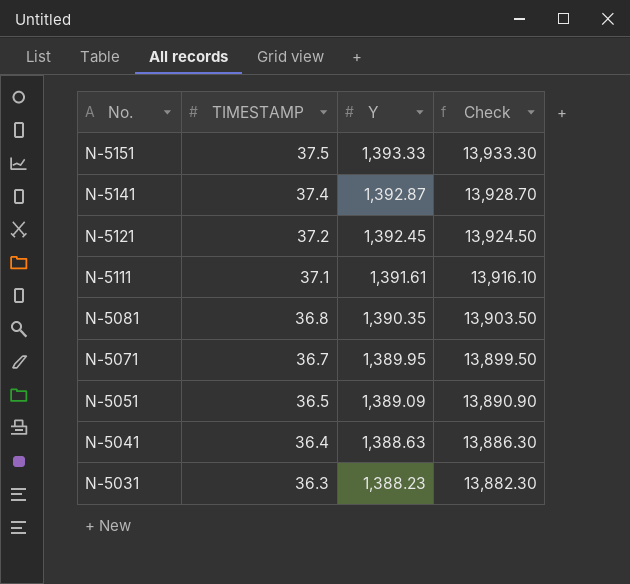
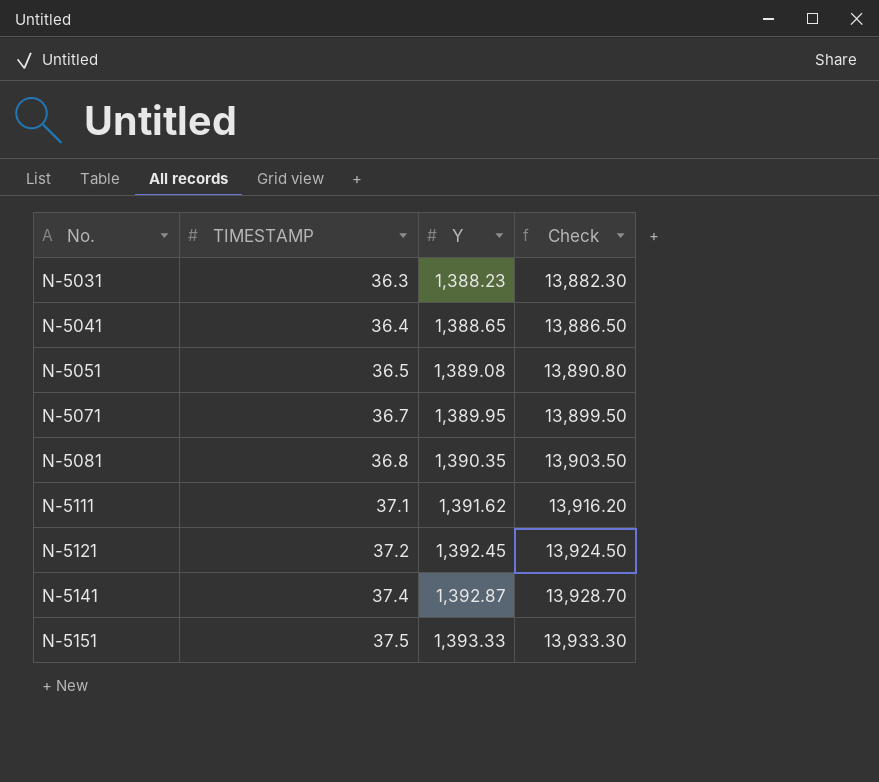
row order: No. descending -> No. ascending
N-5041 | Y: 1,388.63 -> 1,388.65
N-5041 | Check: 13,886.30 -> 13,886.50
N-5051 | Y: 1,389.09 -> 1,389.08
N-5051 | Check: 13,890.90 -> 13,890.80
N-5111 | Y: 1,391.61 -> 1,391.62
N-5111 | Check: 13,916.10 -> 13,916.20

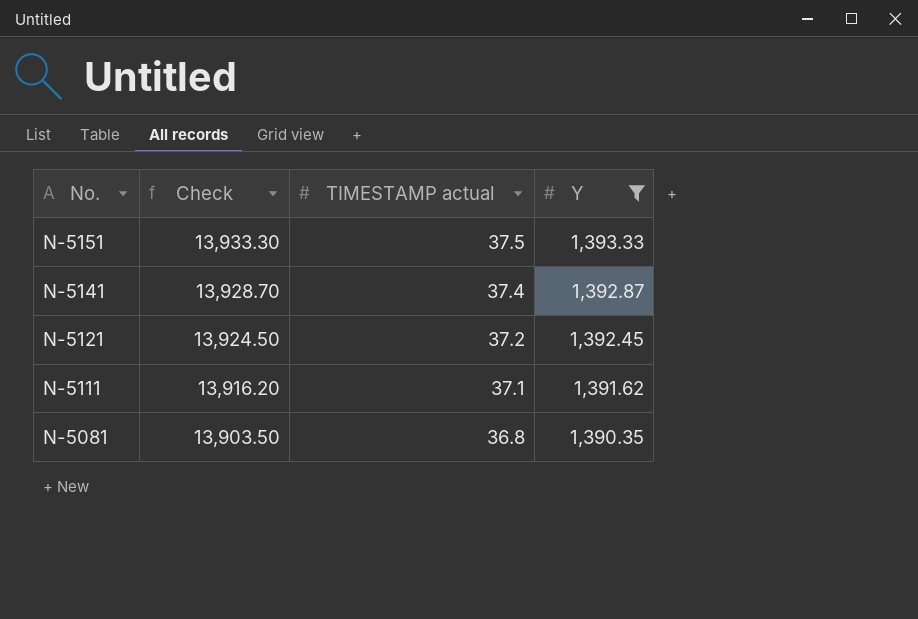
filter: none -> Y >= 1,390.35
row order: No. ascending -> No. descending
column Check | position: 4 -> 2
column name: TIMESTAMP -> TIMESTAMP actual

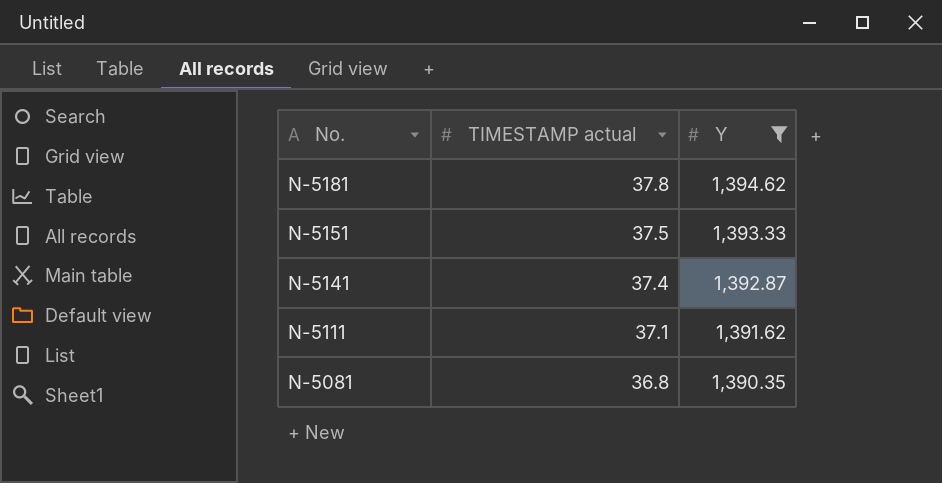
column Check | formula: [Y] * 10 -> none
row N-5121: 13,924.50 | 37.2 | 1,392.45 -> none
row N-5181: none -> 37.8 | 1,394.62

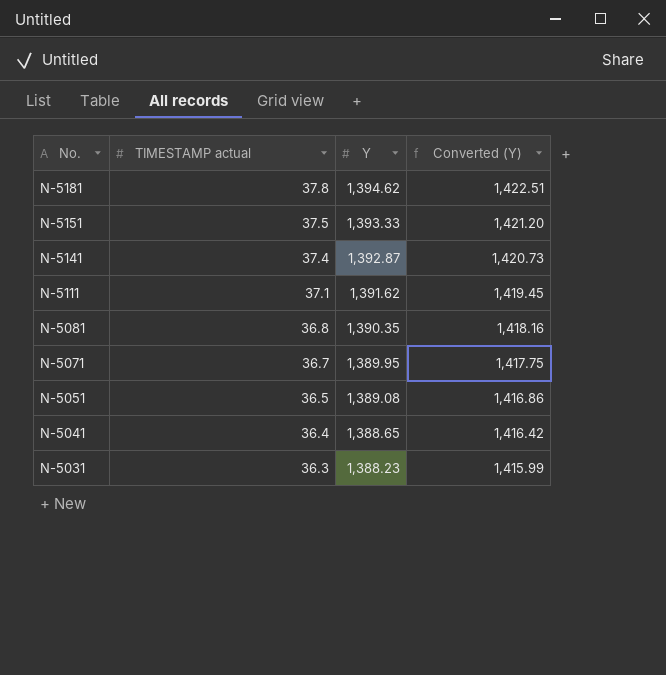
filter: Y >= 1,390.35 -> none
column Converted (Y) | formula: none -> [Y] * 1.02

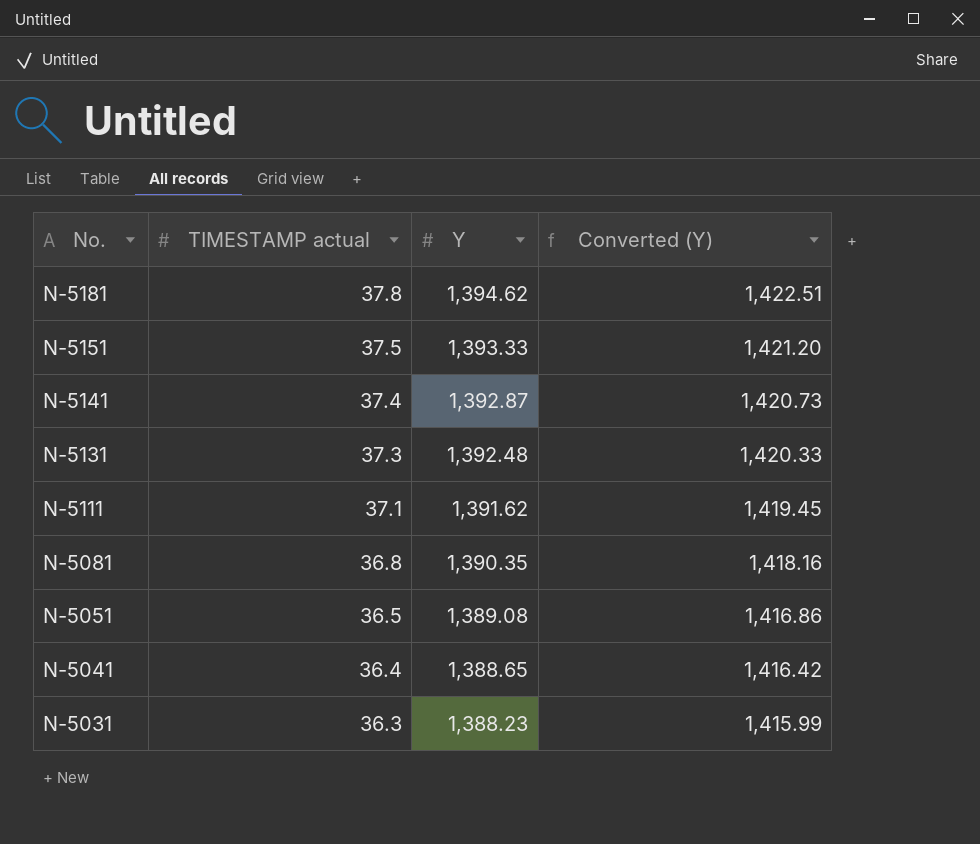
row N-5071: 36.7 | 1,389.95 | 1,417.75 -> none
row N-5131: none -> 37.3 | 1,392.48 | 1,420.33

